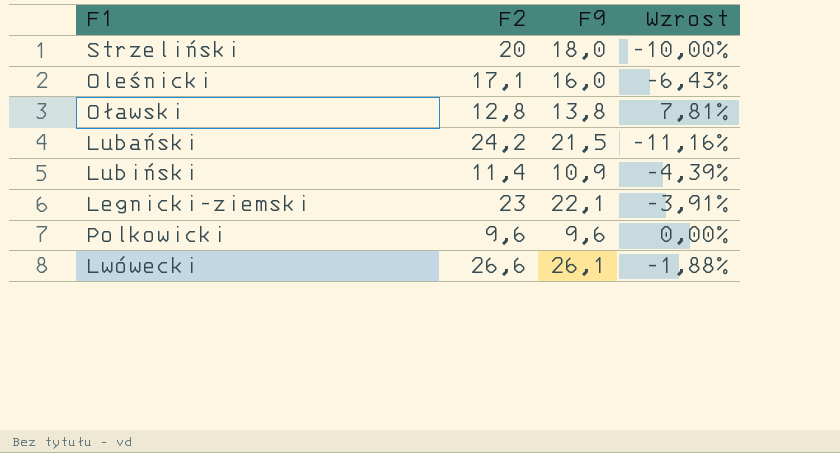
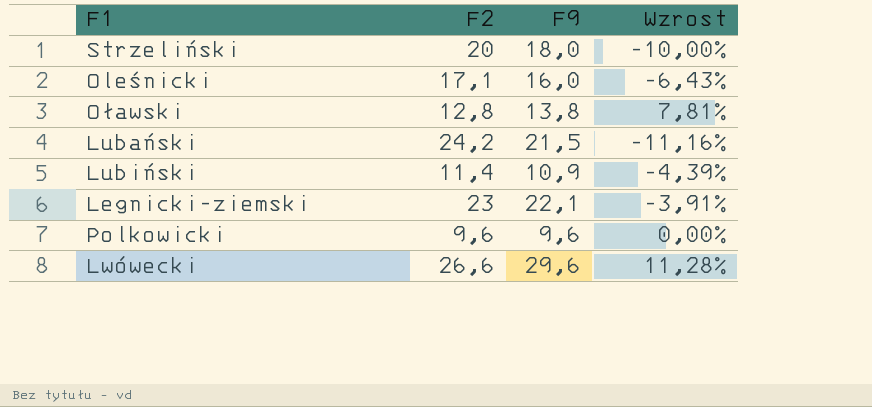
Lwówecki | F9: 26,1 -> 29,6
Lwówecki | Wzrost: -1,88% -> 11,28%

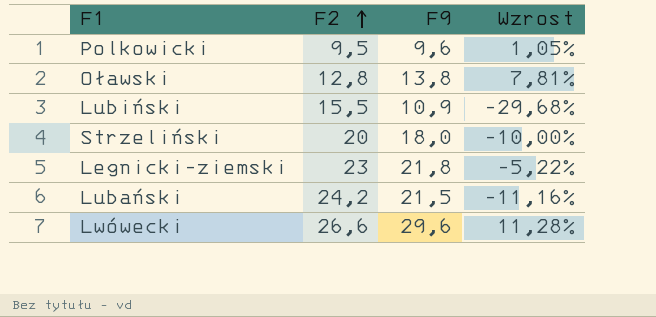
row order: none -> F2 ascending
row Oleśnicki: 17,1 | 16,0 | -6,43% -> none
Polkowicki | F2: 9,6 -> 9,5
Polkowicki | Wzrost: 0,00% -> 1,05%
Lubiński | F2: 11,4 -> 15,5
Lubiński | Wzrost: -4,39% -> -29,68%
Legnicki-ziemski | F9: 22,1 -> 21,8
Legnicki-ziemski | Wzrost: -3,91% -> -5,22%

